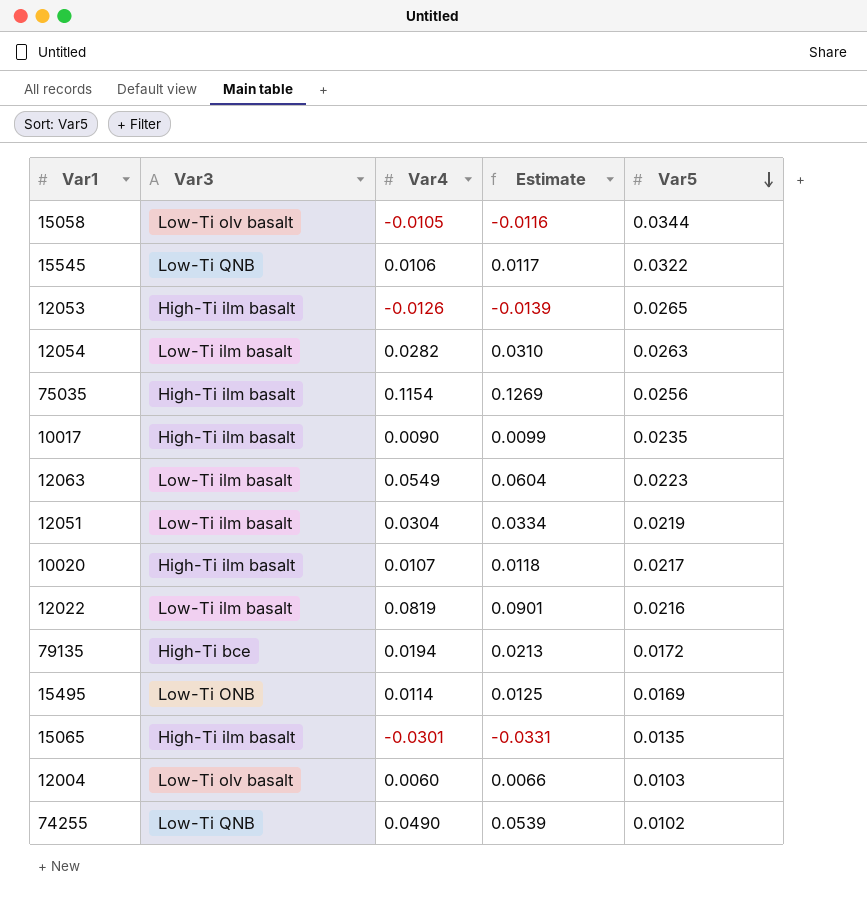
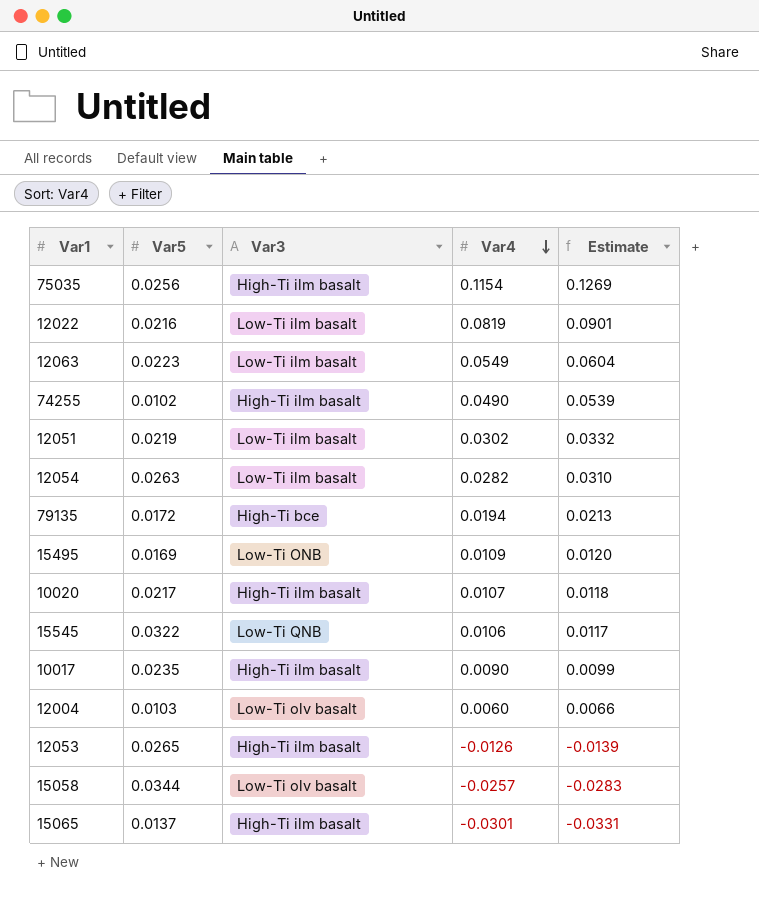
row order: Var5 descending -> Var4 descending
column Var5 | position: 5 -> 2
74255 | Var3: Low-Ti QNB -> High-Ti ilm basalt
12051 | Var4: 0.0304 -> 0.0302
12051 | Estimate: 0.0334 -> 0.0332
15495 | Var4: 0.0114 -> 0.0109
15495 | Estimate: 0.0125 -> 0.0120
15058 | Var4: -0.0105 -> -0.0257
15058 | Estimate: -0.0116 -> -0.0283
15065 | Var5: 0.0135 -> 0.0137

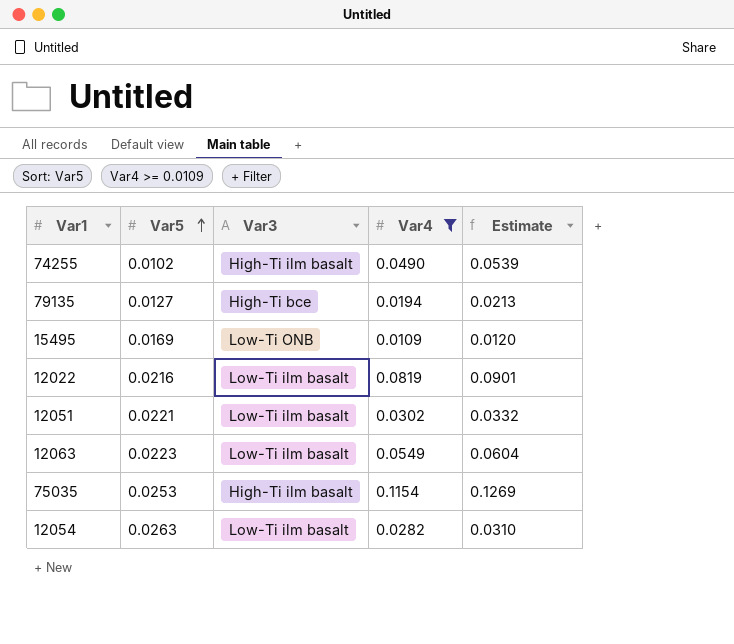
filter: none -> Var4 >= 0.0109
row order: Var4 descending -> Var5 ascending
79135 | Var5: 0.0172 -> 0.0127
12051 | Var5: 0.0219 -> 0.0221
75035 | Var5: 0.0256 -> 0.0253

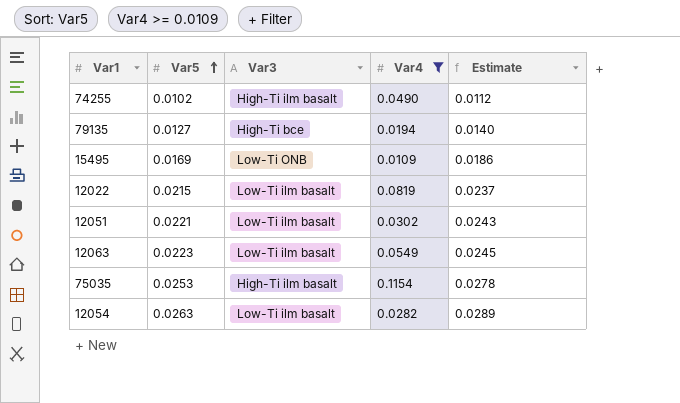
column Estimate | formula: [Var4] * 1.1 -> [Var5] * 1.1
12022 | Var5: 0.0216 -> 0.0215

